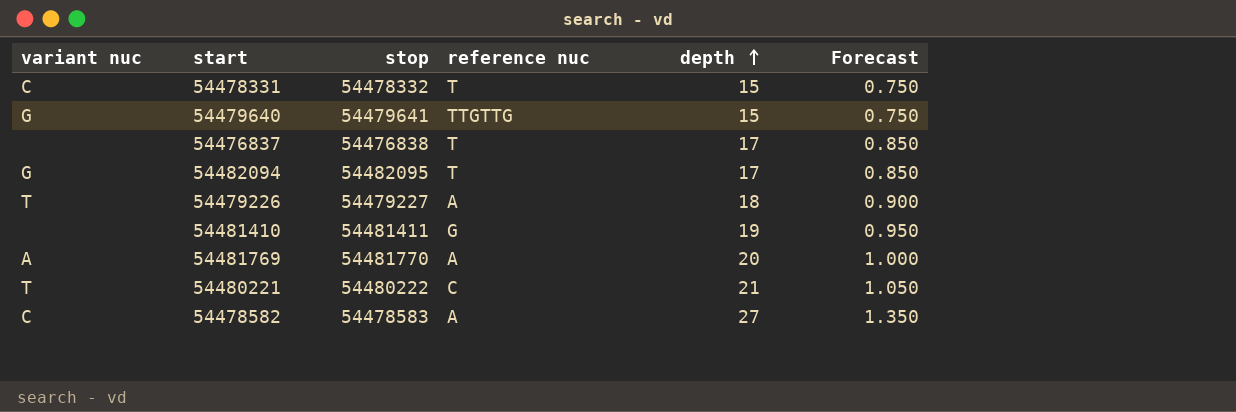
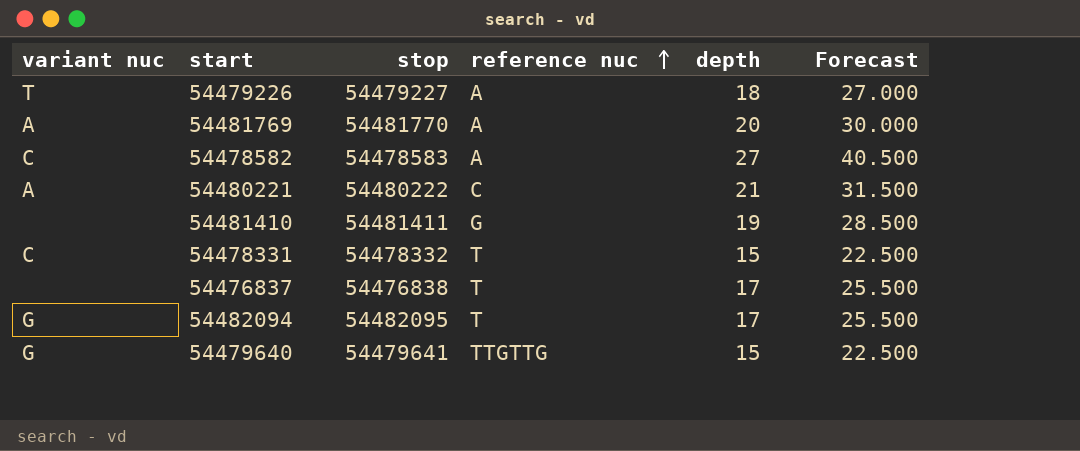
row order: depth ascending -> reference nuc ascending
column Forecast | formula: [depth] * 0.05 -> [depth] * 1.5
54480221 | variant nuc: T -> A

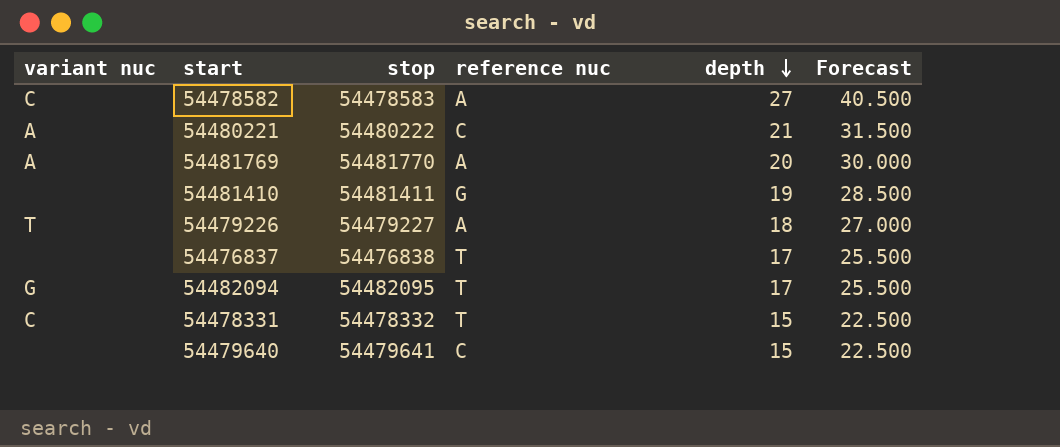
row order: reference nuc ascending -> depth descending
54479640 | variant nuc: G -> none
54479640 | reference nuc: TTGTTG -> C

